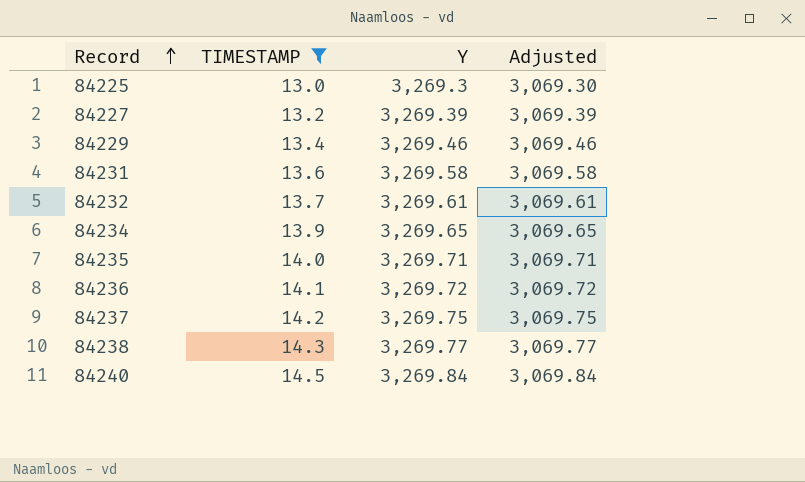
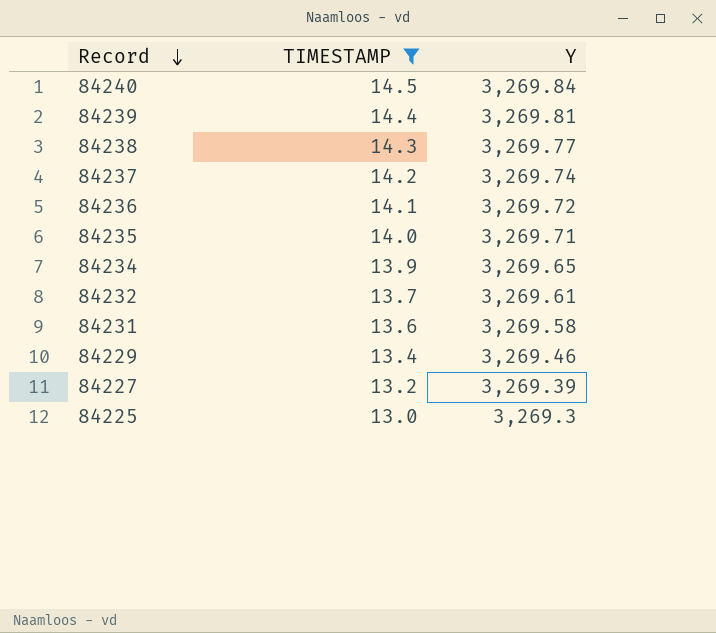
row order: Record ascending -> Record descending
column Adjusted | formula: [Y] - 200 -> none
row 84239: none -> 14.4 | 3,269.81
84237 | Y: 3,269.75 -> 3,269.74

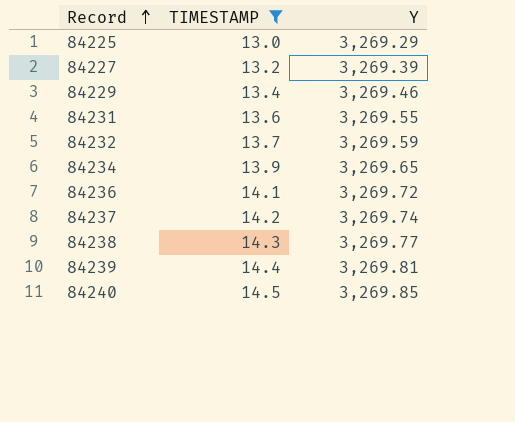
row order: Record descending -> Record ascending
row 84235: 14.0 | 3,269.71 -> none
84225 | Y: 3,269.3 -> 3,269.29
84231 | Y: 3,269.58 -> 3,269.55
84232 | Y: 3,269.61 -> 3,269.59
84240 | Y: 3,269.84 -> 3,269.85

